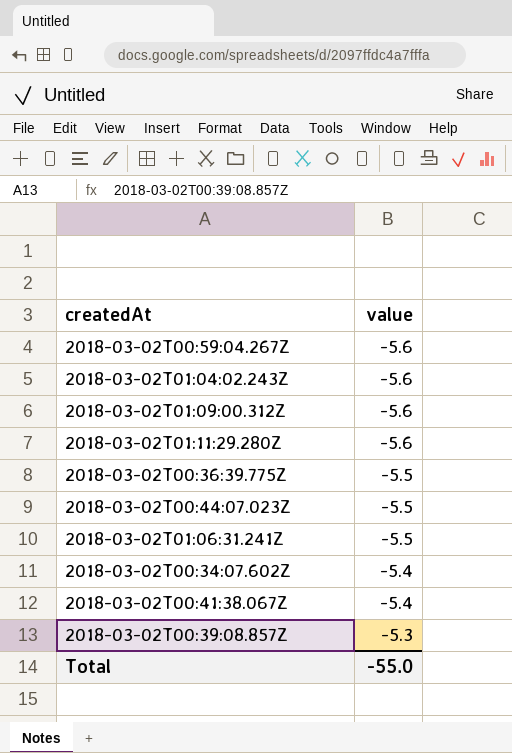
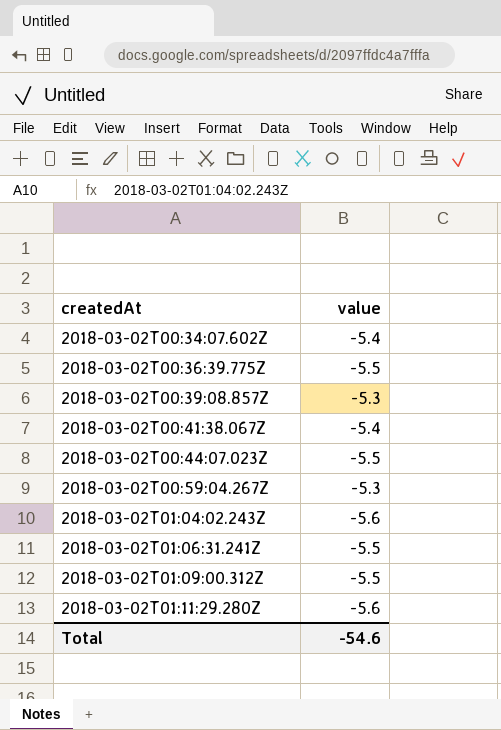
row order: value ascending -> createdAt ascending
2018-03-02T00:59:04.267Z | value: -5.6 -> -5.3
2018-03-02T01:09:00.312Z | value: -5.6 -> -5.5
Total | value: -55.0 -> -54.6

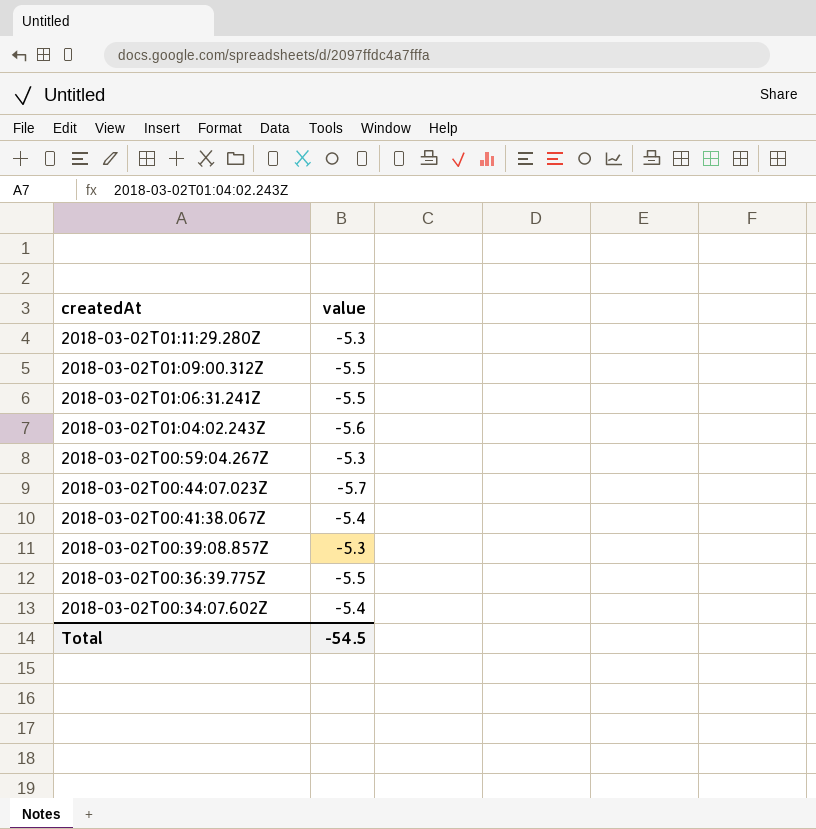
row order: createdAt ascending -> createdAt descending
2018-03-02T01:11:29.280Z | value: -5.6 -> -5.3
2018-03-02T00:44:07.023Z | value: -5.5 -> -5.7
Total | value: -54.6 -> -54.5

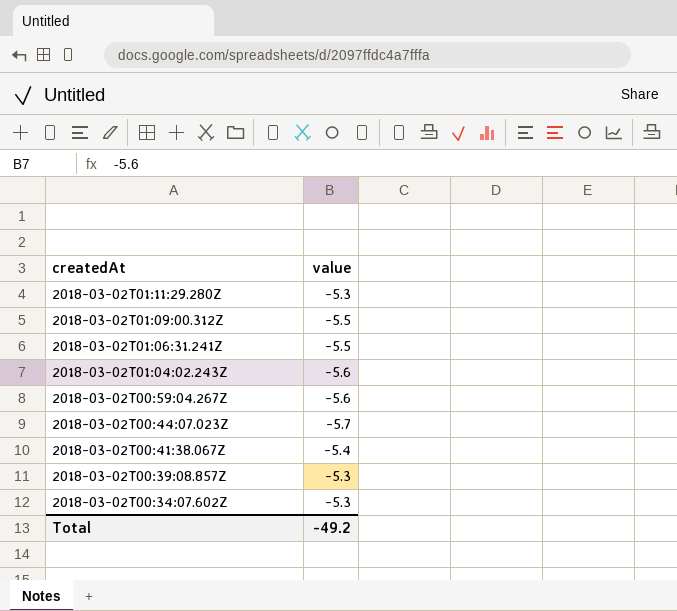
row 2018-03-02T00:36:39.775Z: -5.5 -> none
2018-03-02T00:59:04.267Z | value: -5.3 -> -5.6
2018-03-02T00:34:07.602Z | value: -5.4 -> -5.3
Total | value: -54.5 -> -49.2

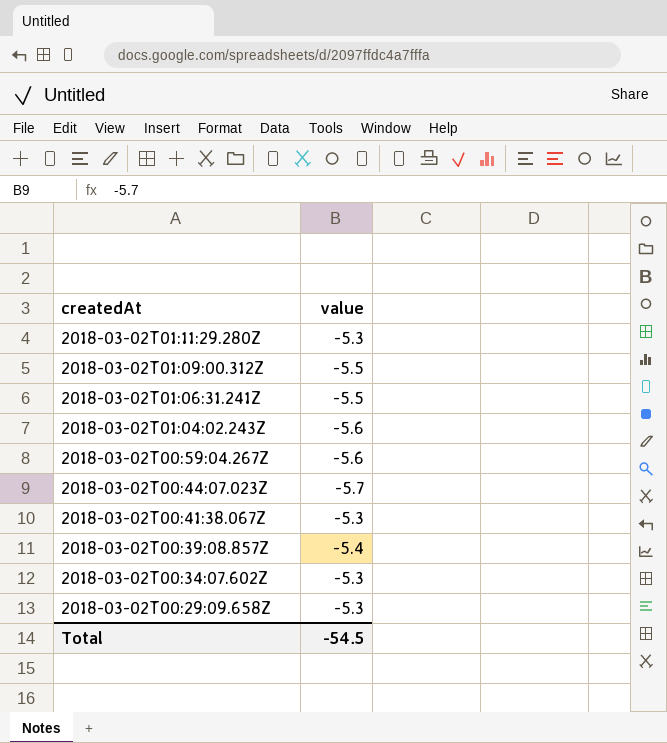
2018-03-02T00:41:38.067Z | value: -5.4 -> -5.3
2018-03-02T00:39:08.857Z | value: -5.3 -> -5.4
row 2018-03-02T00:29:09.658Z: none -> -5.3
Total | value: -49.2 -> -54.5

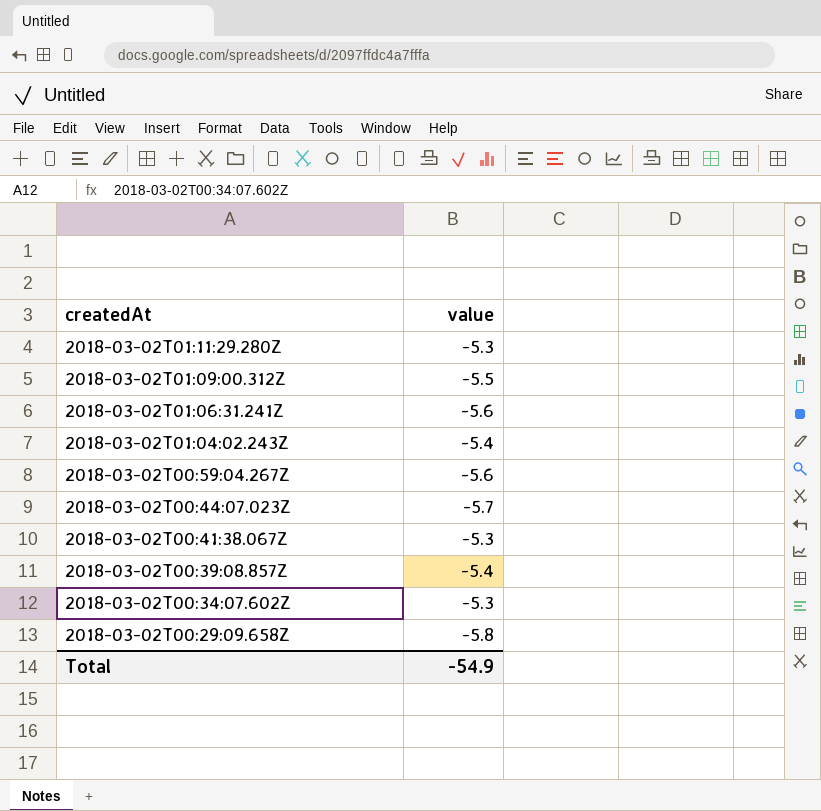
2018-03-02T01:06:31.241Z | value: -5.5 -> -5.6
2018-03-02T01:04:02.243Z | value: -5.6 -> -5.4
2018-03-02T00:29:09.658Z | value: -5.3 -> -5.8
Total | value: -54.5 -> -54.9

